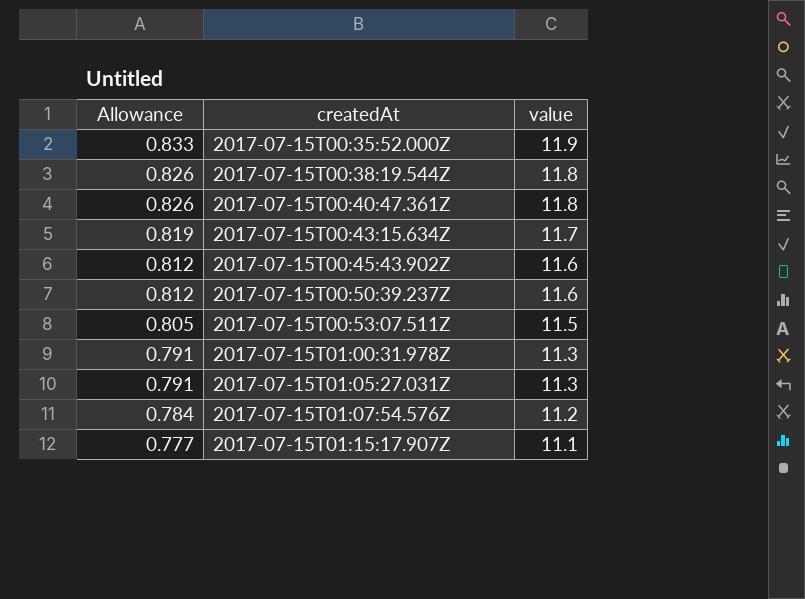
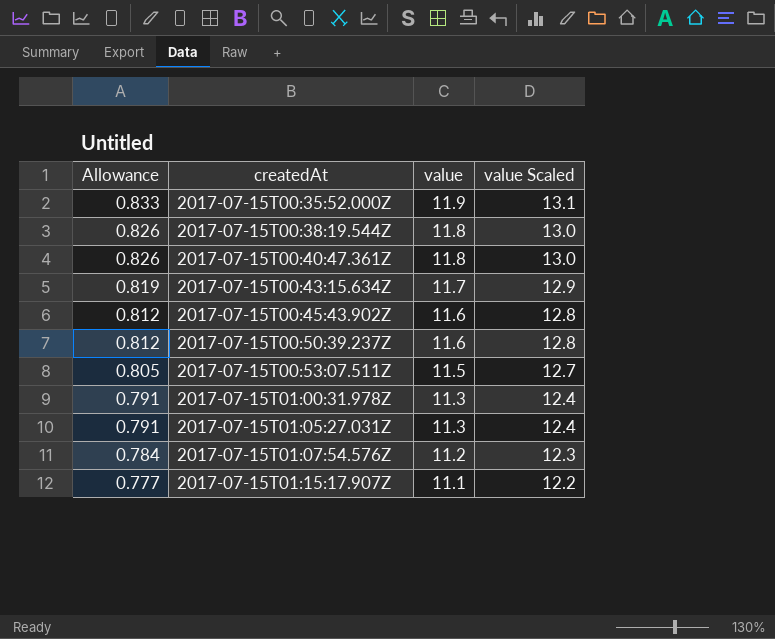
column value Scaled | formula: none -> [value] * 1.1

